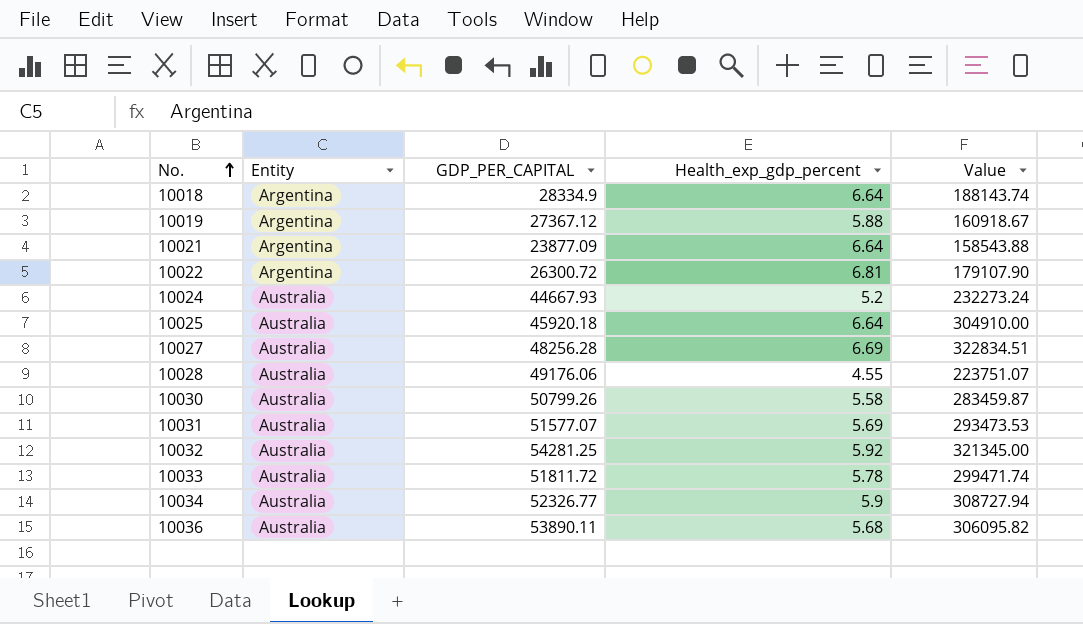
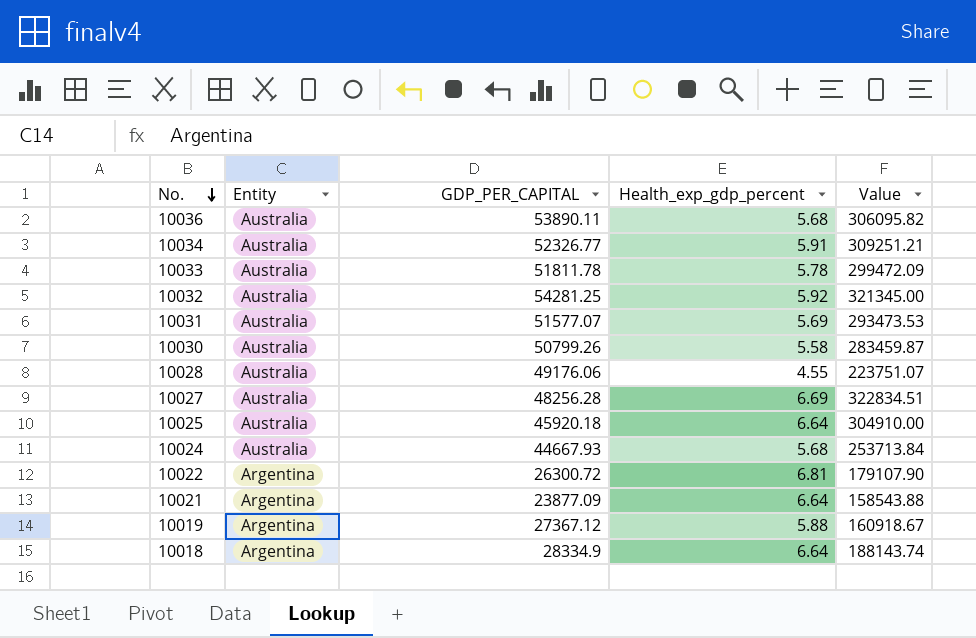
row order: No. ascending -> No. descending
10034 | Health_exp_gdp_percent: 5.9 -> 5.91
10034 | Value: 308727.94 -> 309251.21
10033 | GDP_PER_CAPITAL: 51811.72 -> 51811.78
10033 | Value: 299471.74 -> 299472.09
10024 | Health_exp_gdp_percent: 5.2 -> 5.68
10024 | Value: 232273.24 -> 253713.84

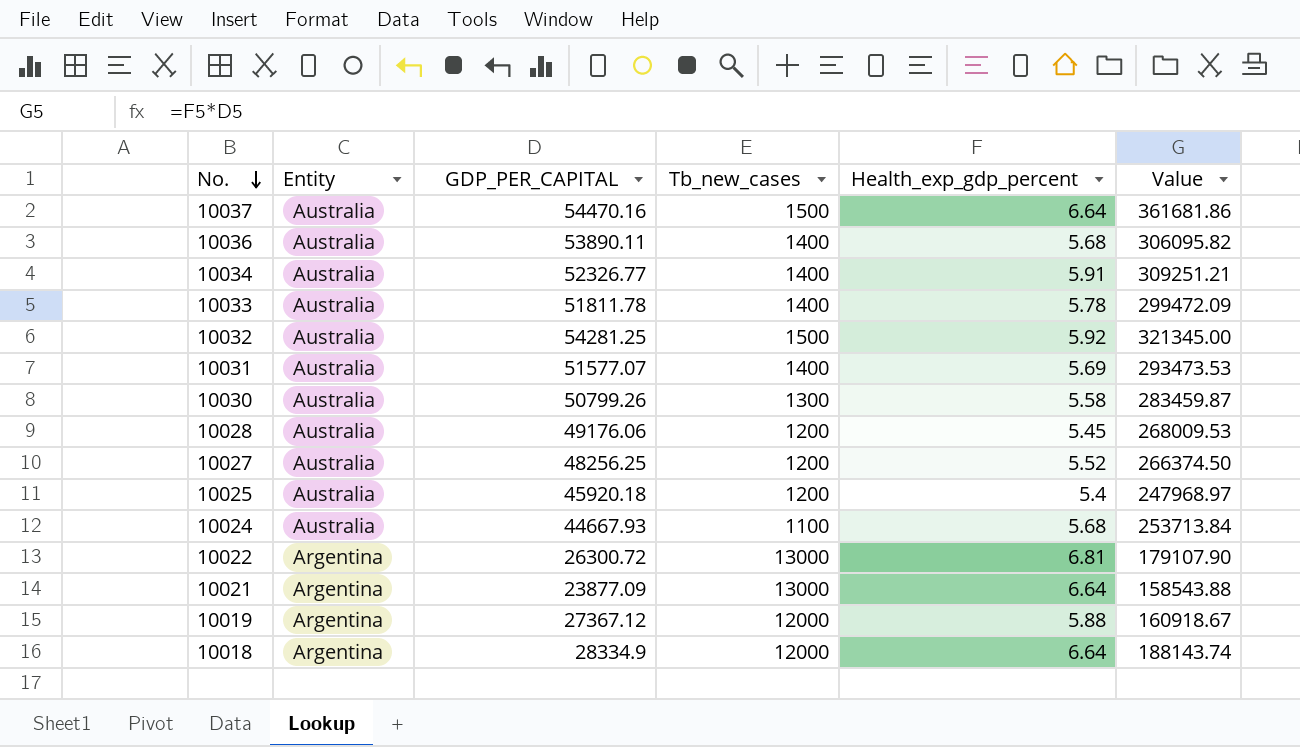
column Tb_new_cases | position: none -> 4
row 10037: none -> Australia | 54470.16 | 1500 | 6.64 | 361681.86
10028 | Health_exp_gdp_percent: 4.55 -> 5.45
10028 | Value: 223751.07 -> 268009.53
10027 | GDP_PER_CAPITAL: 48256.28 -> 48256.25
10027 | Health_exp_gdp_percent: 6.69 -> 5.52
10027 | Value: 322834.51 -> 266374.50
10025 | Health_exp_gdp_percent: 6.64 -> 5.4
10025 | Value: 304910.00 -> 247968.97

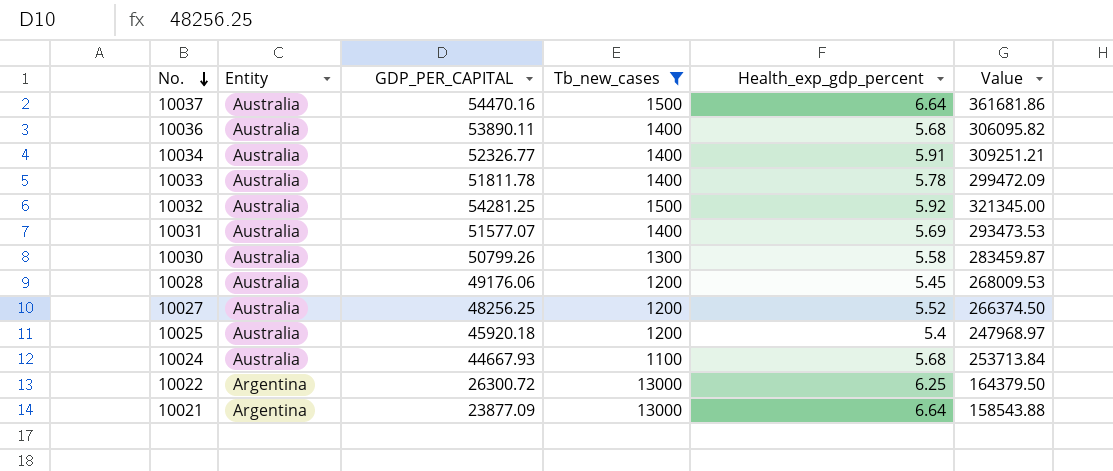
filter: none -> Tb_new_cases != 12000
10022 | Health_exp_gdp_percent: 6.81 -> 6.25
10022 | Value: 179107.90 -> 164379.50

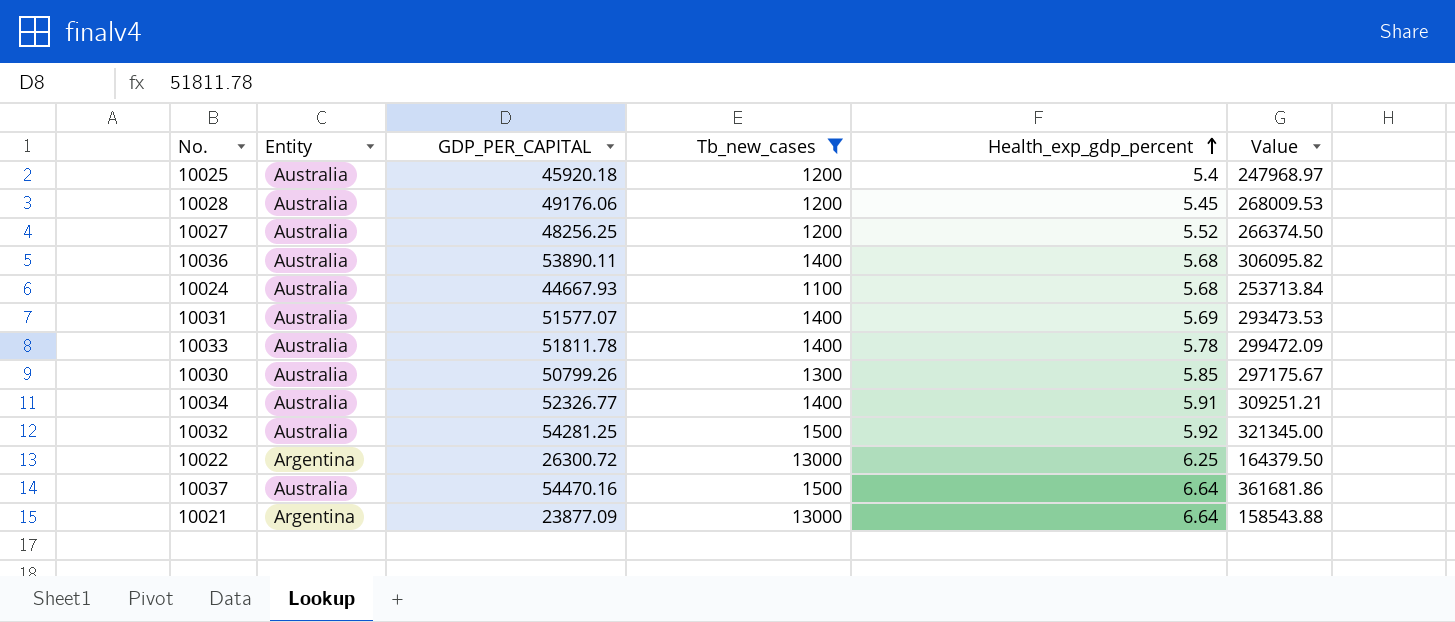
row order: No. descending -> Health_exp_gdp_percent ascending
10030 | Health_exp_gdp_percent: 5.58 -> 5.85
10030 | Value: 283459.87 -> 297175.67

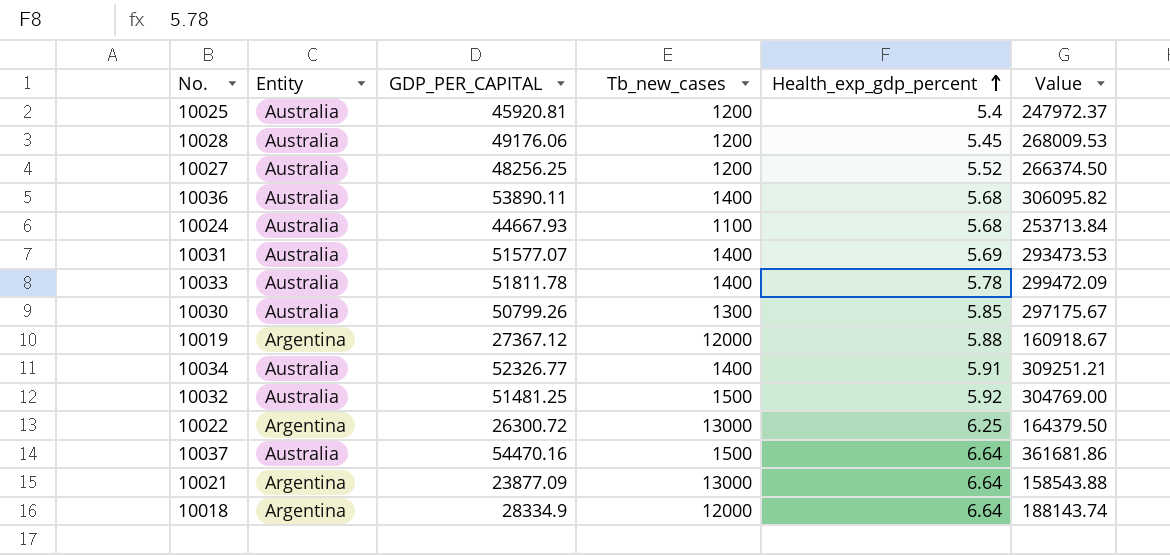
filter: Tb_new_cases != 12000 -> none
10025 | GDP_PER_CAPITAL: 45920.18 -> 45920.81
10025 | Value: 247968.97 -> 247972.37
10032 | GDP_PER_CAPITAL: 54281.25 -> 51481.25
10032 | Value: 321345.00 -> 304769.00

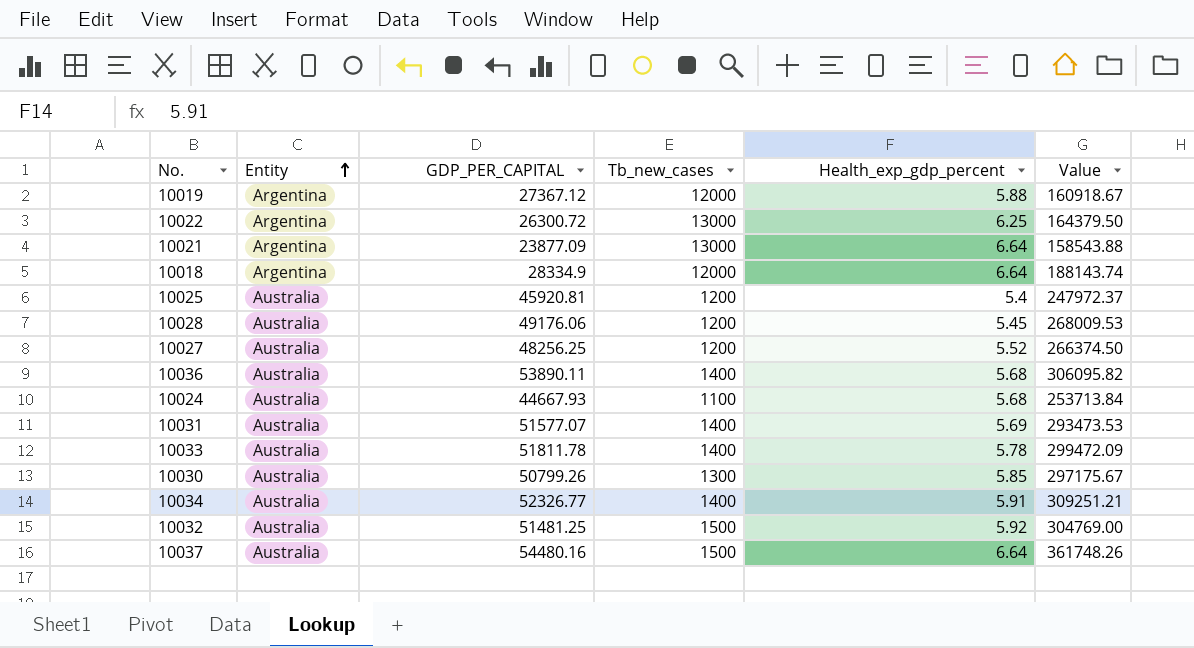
row order: Health_exp_gdp_percent ascending -> Entity ascending
10037 | GDP_PER_CAPITAL: 54470.16 -> 54480.16
10037 | Value: 361681.86 -> 361748.26

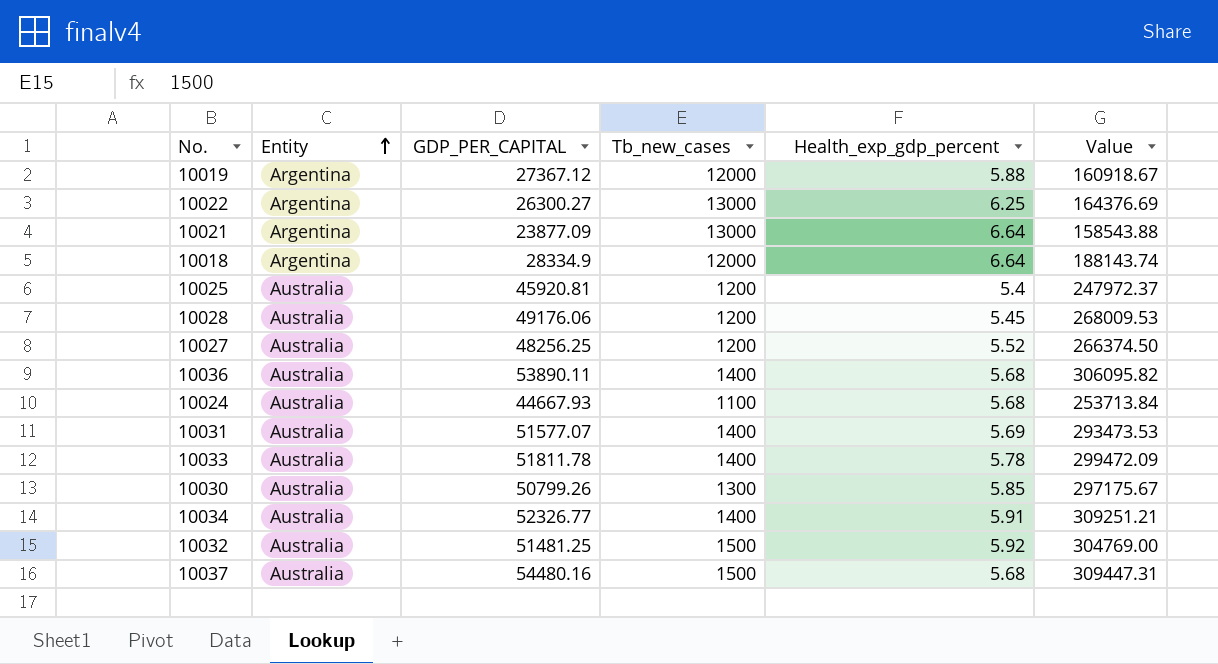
10022 | GDP_PER_CAPITAL: 26300.72 -> 26300.27
10022 | Value: 164379.50 -> 164376.69
10037 | Health_exp_gdp_percent: 6.64 -> 5.68
10037 | Value: 361748.26 -> 309447.31

